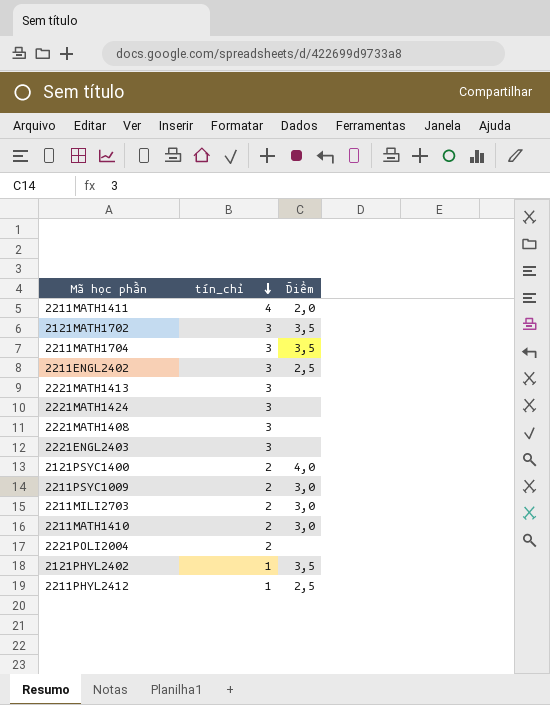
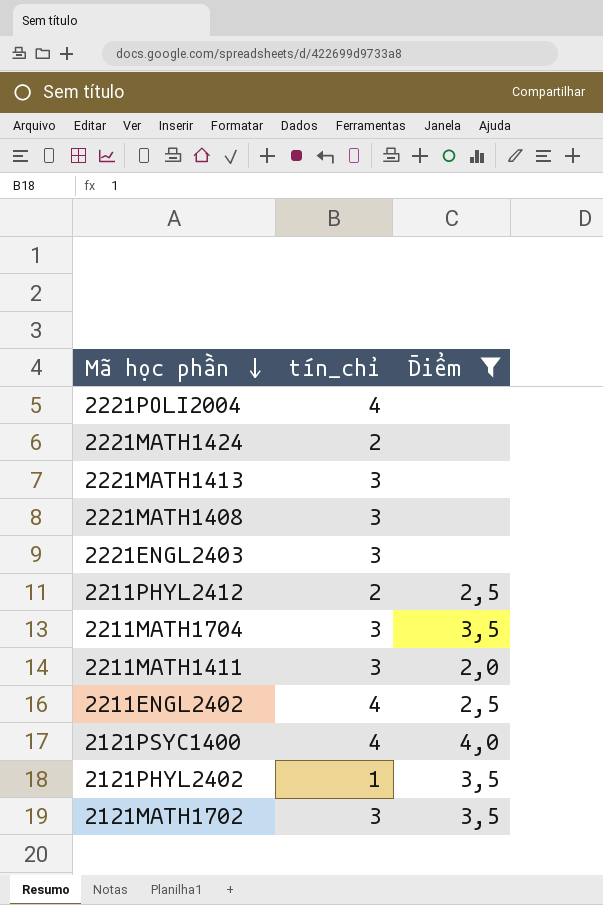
filter: none -> Điểm != 3,0
row order: tín_chỉ descending -> Mã học phần descending
2221POLI2004 | tín_chỉ: 2 -> 4
2221MATH1424 | tín_chỉ: 3 -> 2
2211PHYL2412 | tín_chỉ: 1 -> 2
2211MATH1411 | tín_chỉ: 4 -> 3
2211ENGL2402 | tín_chỉ: 3 -> 4
2121PSYC1400 | tín_chỉ: 2 -> 4

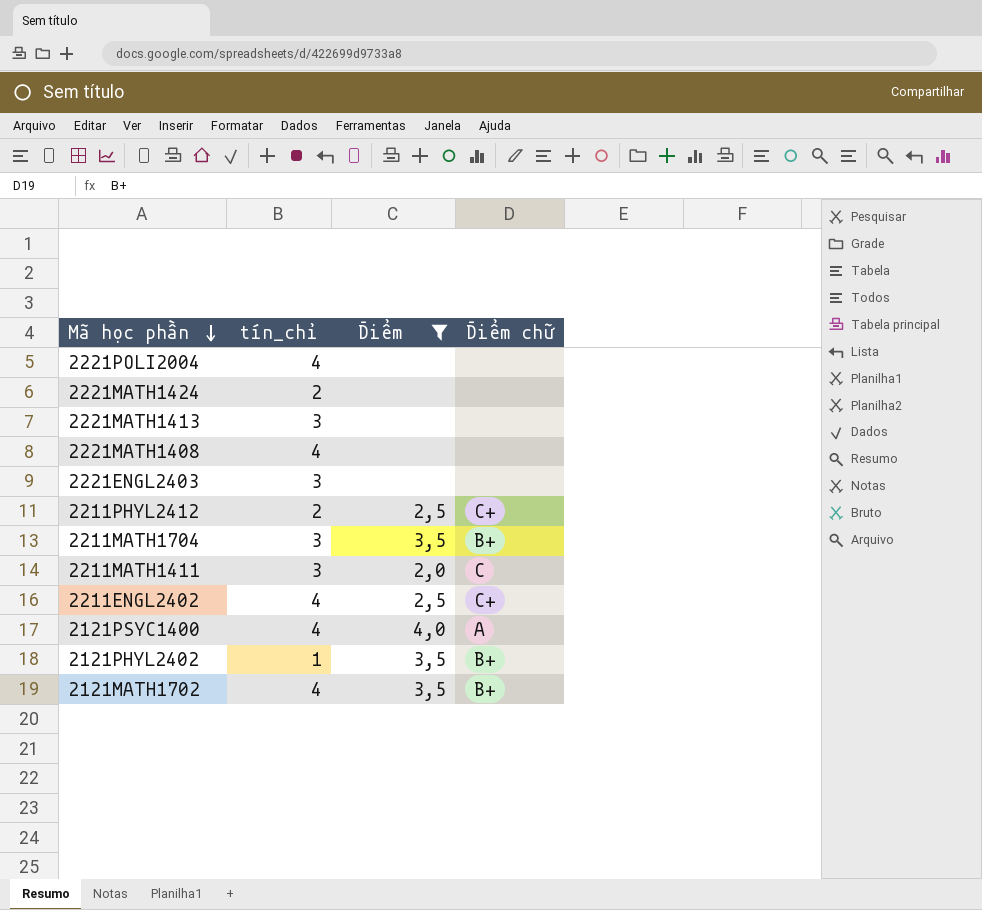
column Điểm chữ | position: none -> 4
2221MATH1408 | tín_chỉ: 3 -> 4
2121MATH1702 | tín_chỉ: 3 -> 4

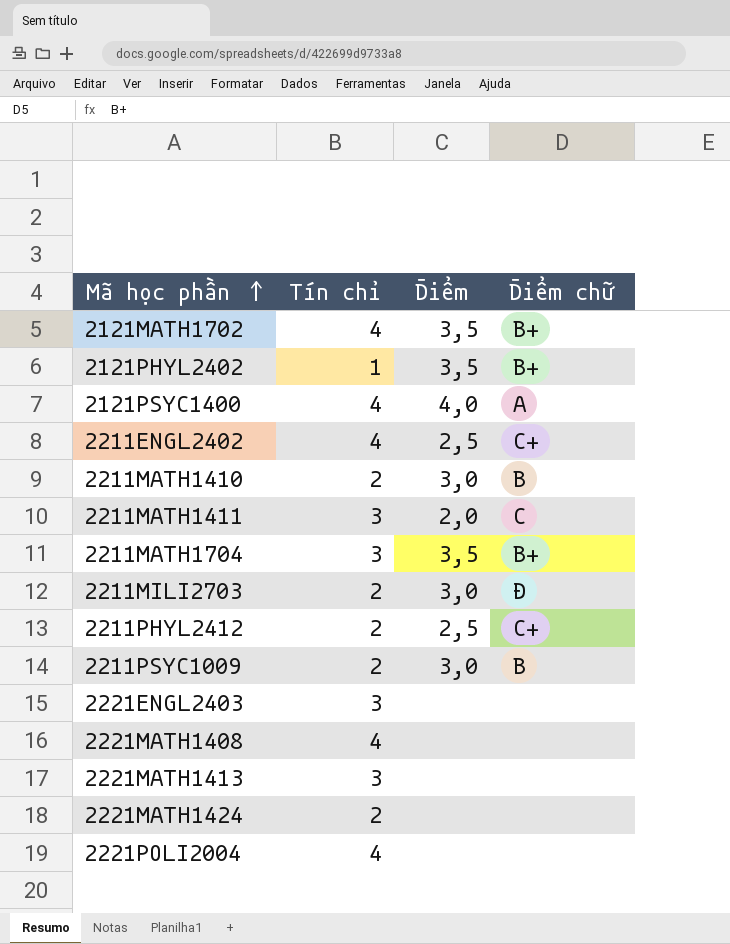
filter: Điểm != 3,0 -> none
row order: Mã học phần descending -> Mã học phần ascending
column name: tín_chỉ -> Tín chỉ

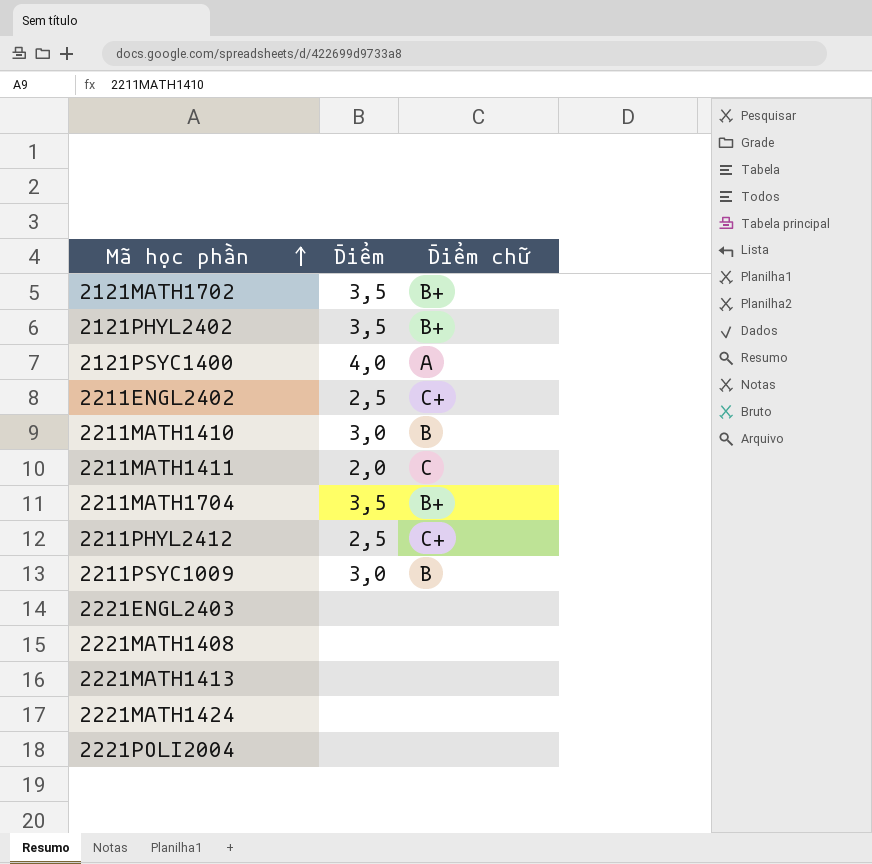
column Tín chỉ | position: 2 -> none
row 2211MILI2703: 2 | 3,0 | Ð -> none

